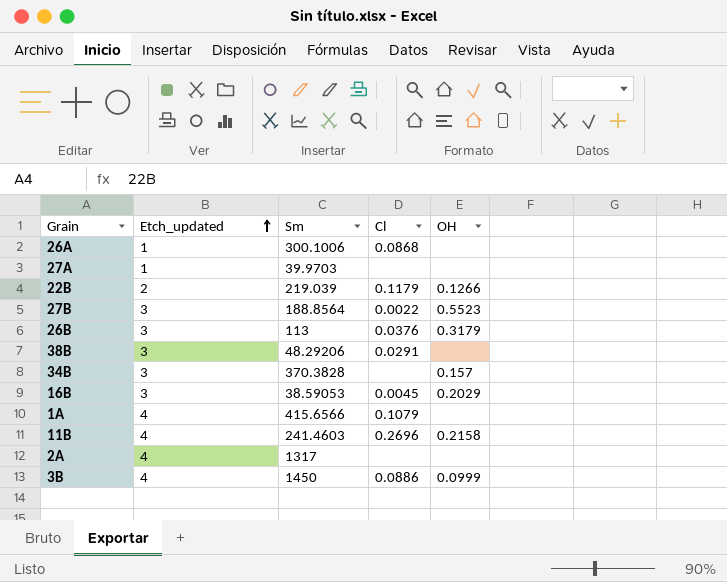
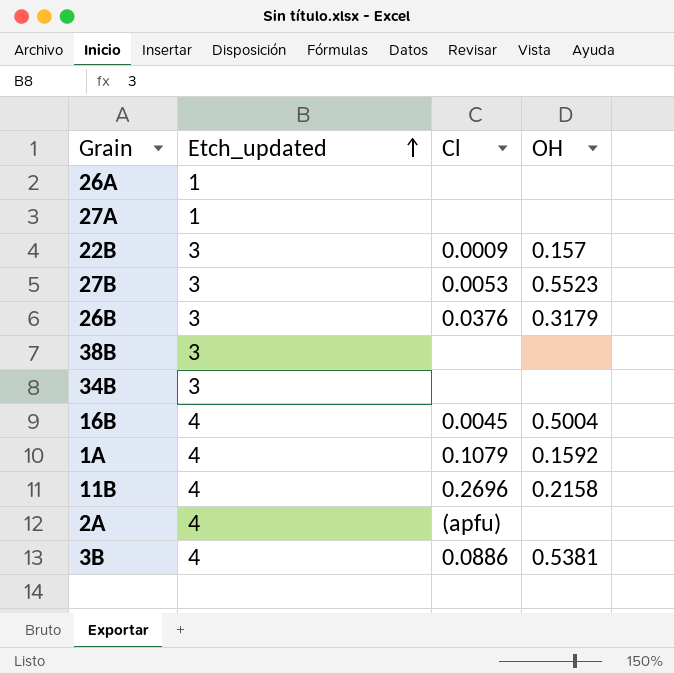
column Sm | position: 3 -> none
26A | Cl: 0.0868 -> none
22B | Etch_updated: 2 -> 3
22B | Cl: 0.1179 -> 0.0009
22B | OH: 0.1266 -> 0.157
27B | Cl: 0.0022 -> 0.0053
38B | Cl: 0.0291 -> none
34B | OH: 0.157 -> none
16B | Etch_updated: 3 -> 4
16B | OH: 0.2029 -> 0.5004
1A | OH: none -> 0.1592
2A | Cl: none -> (apfu)
3B | OH: 0.0999 -> 0.5381

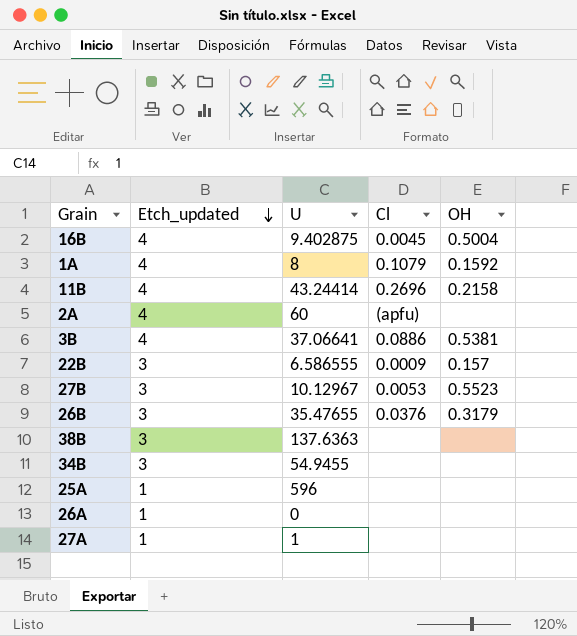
row order: Etch_updated ascending -> Etch_updated descending
column U | position: none -> 3
row 25A: none -> 1 | 596 | none | none

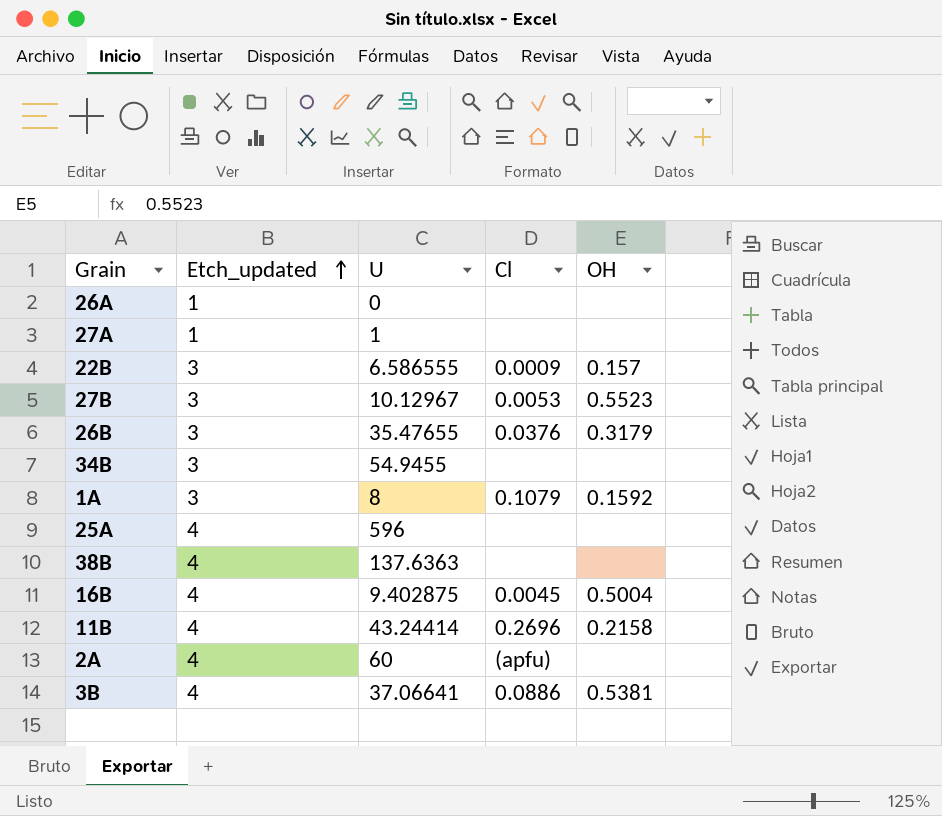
row order: Etch_updated descending -> Etch_updated ascending
1A | Etch_updated: 4 -> 3
25A | Etch_updated: 1 -> 4
38B | Etch_updated: 3 -> 4

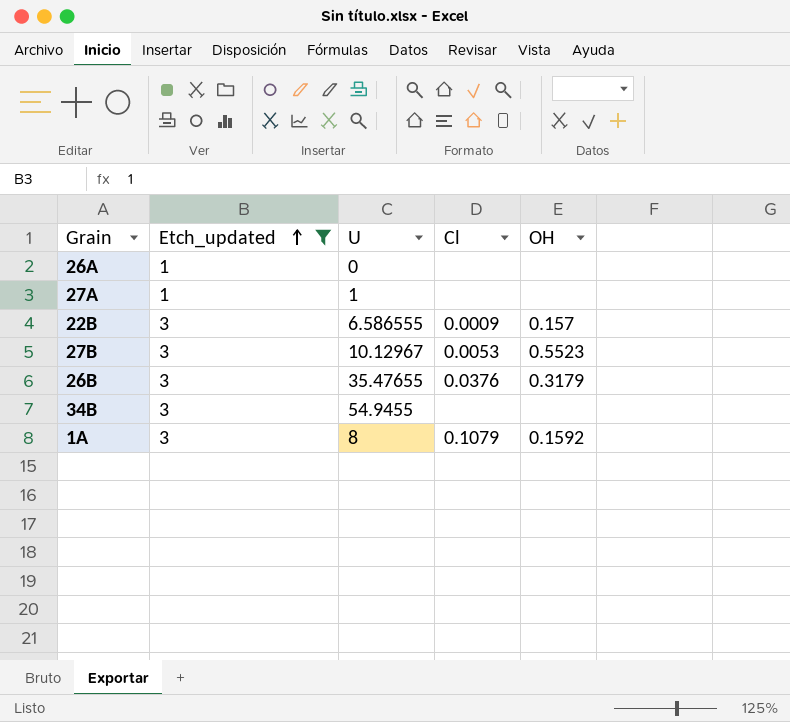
filter: none -> Etch_updated != 4

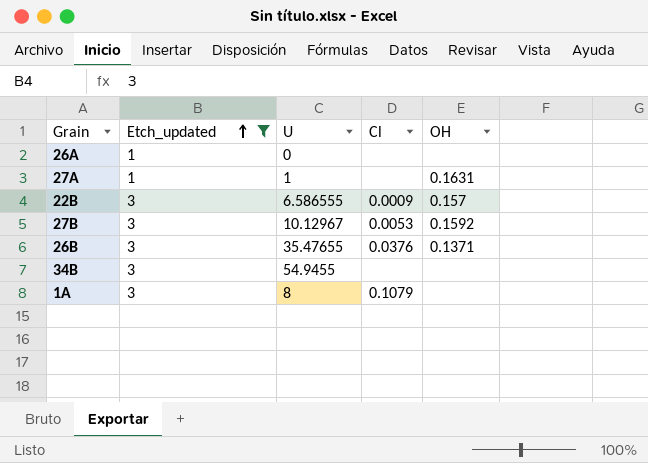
27A | OH: none -> 0.1631
27B | OH: 0.5523 -> 0.1592
26B | OH: 0.3179 -> 0.1371
1A | OH: 0.1592 -> none

